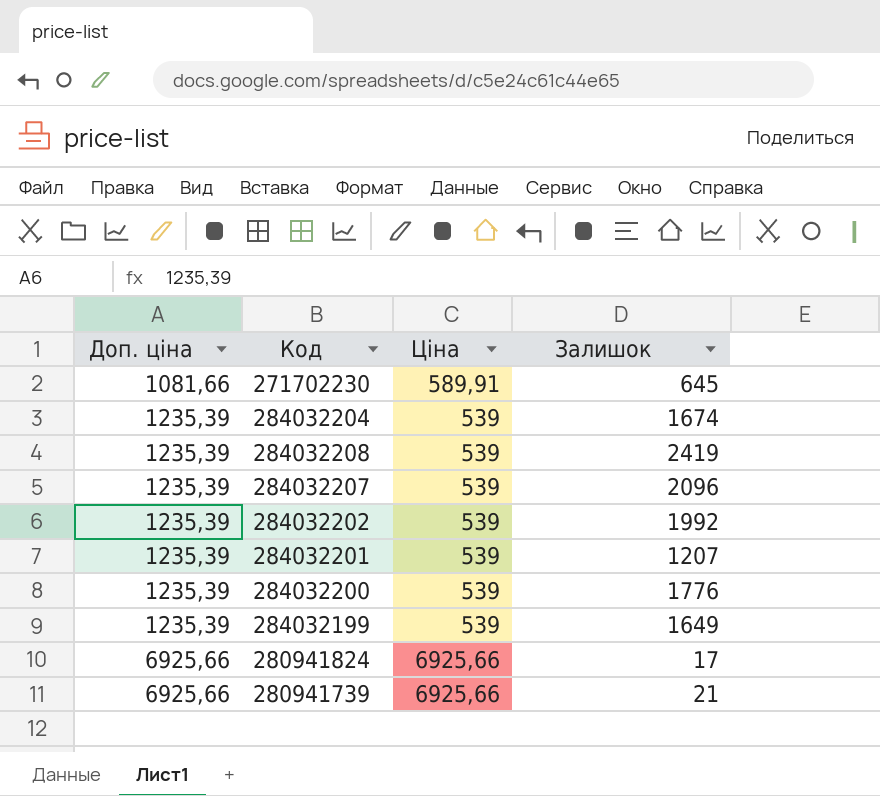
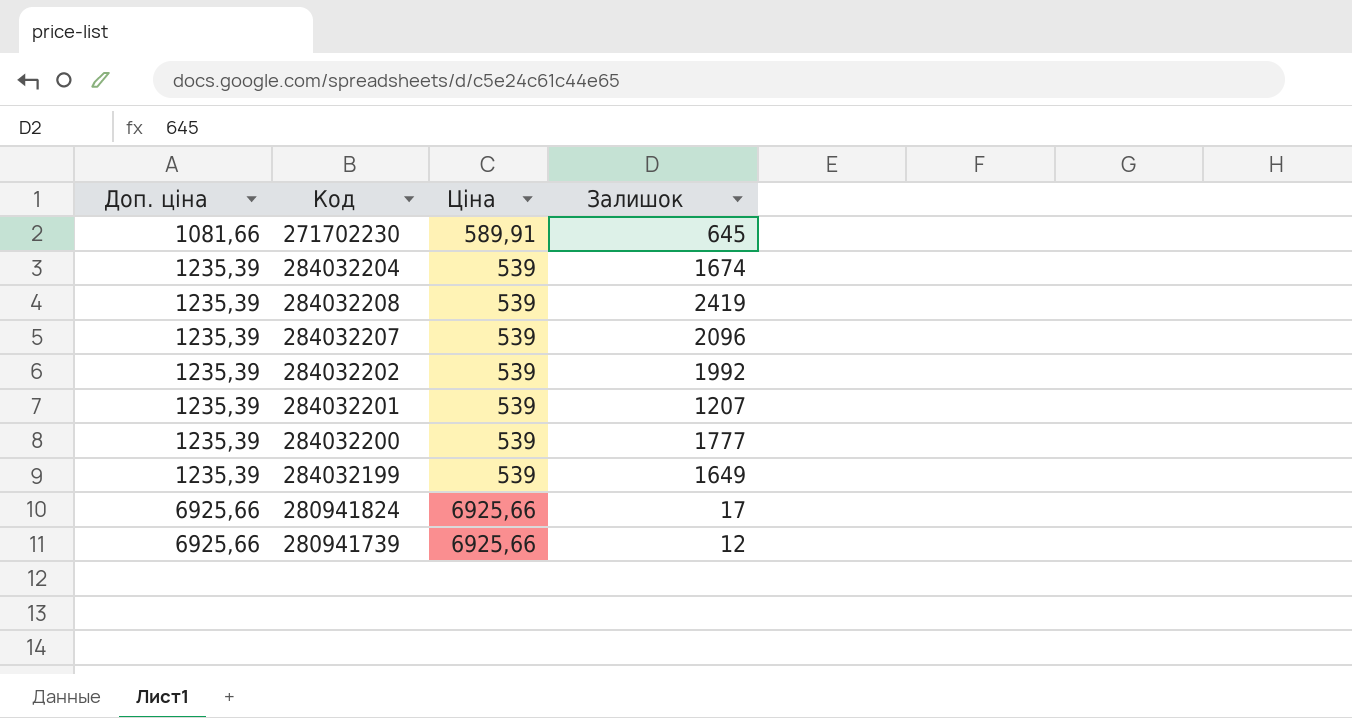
284032200 | Залишок: 1776 -> 1777
280941739 | Залишок: 21 -> 12

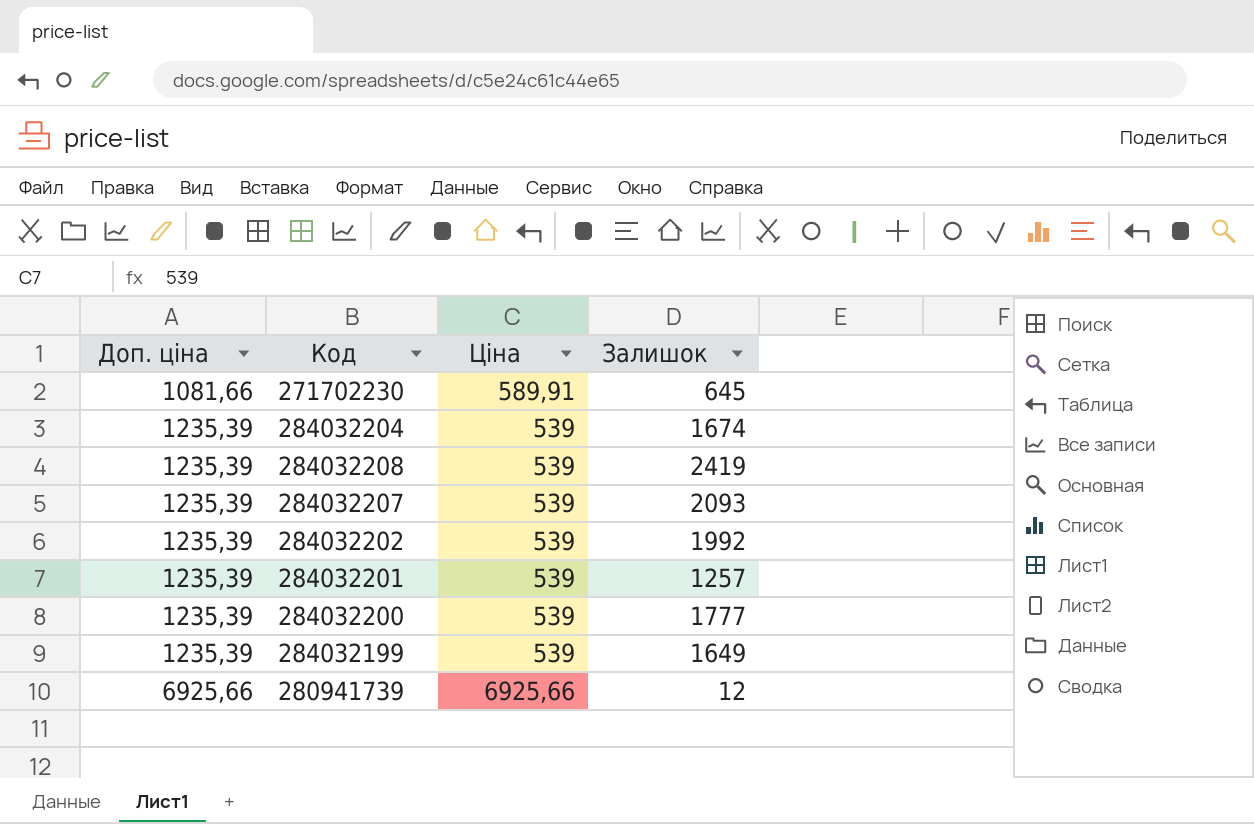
row 280941824: 6925,66 | 6925,66 | 17 -> none
284032207 | Залишок: 2096 -> 2093
284032201 | Залишок: 1207 -> 1257

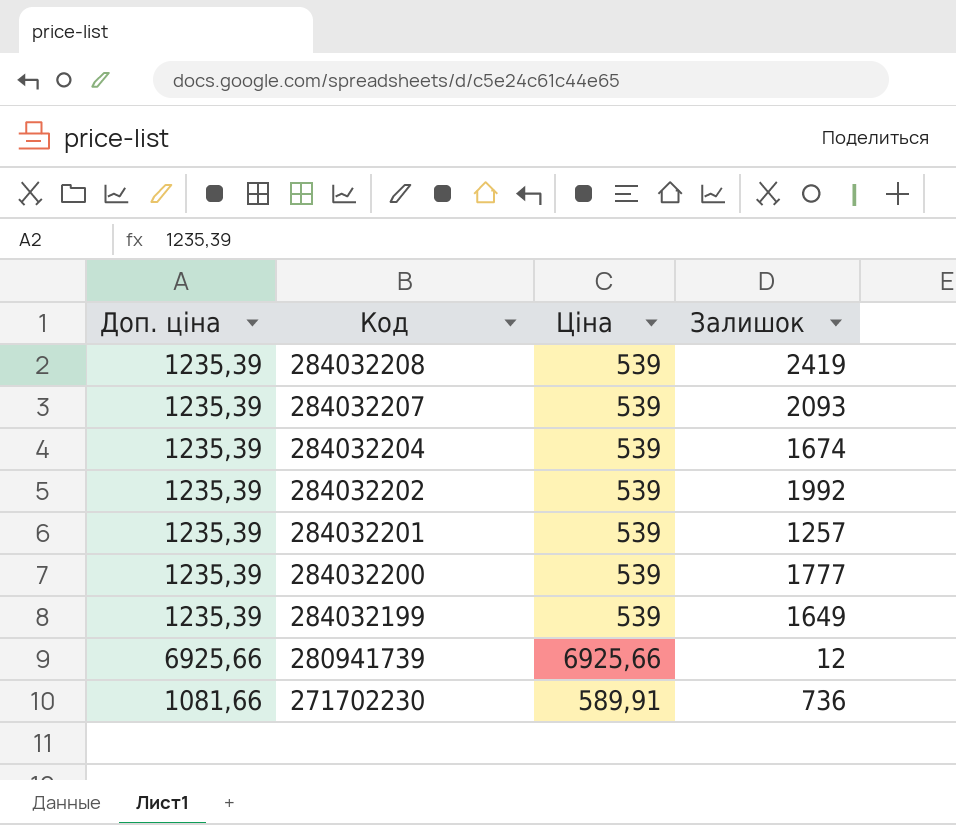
row order: Доп. ціна ascending -> Код descending
271702230 | Залишок: 645 -> 736

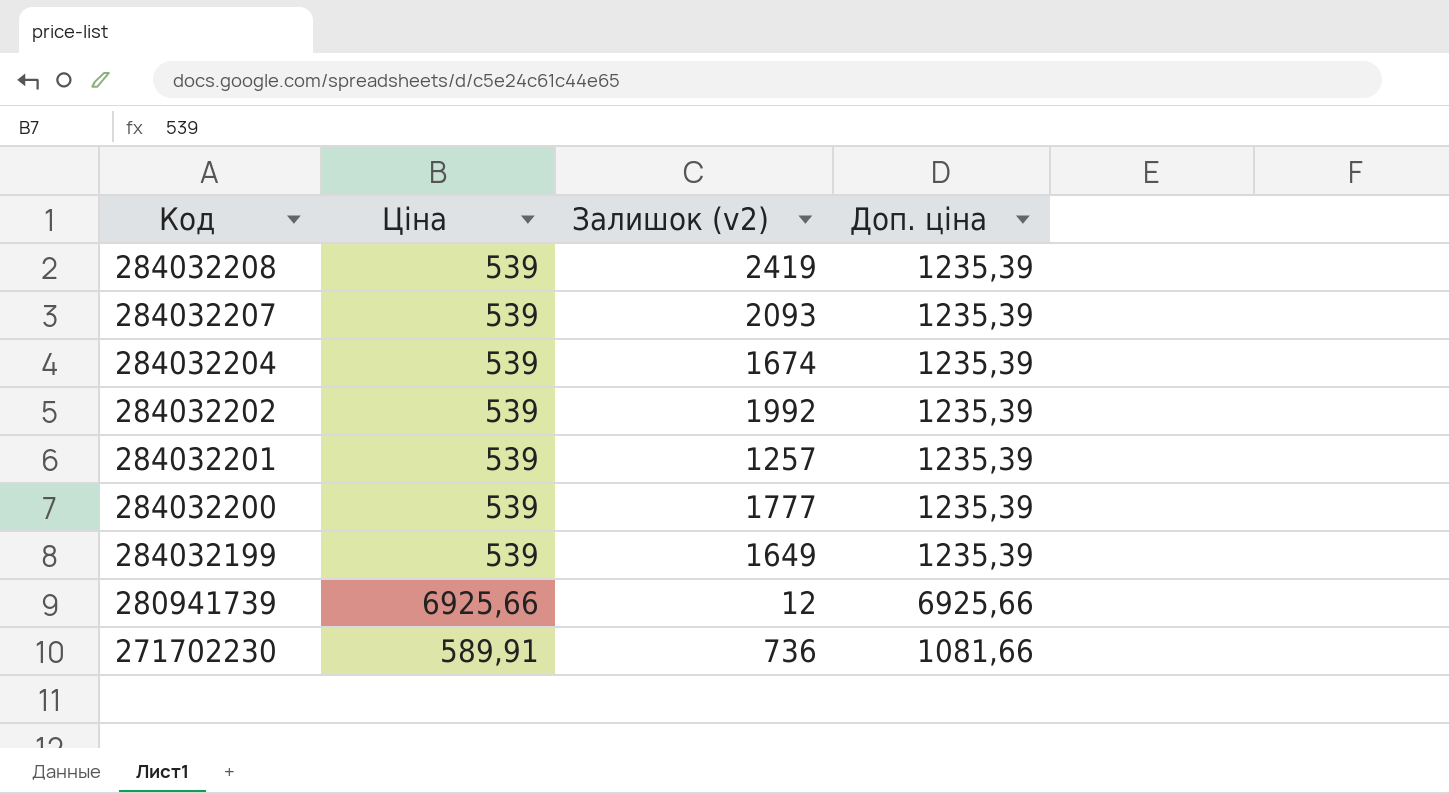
column name: Залишок -> Залишок (v2)
column Доп. ціна | position: 1 -> 4

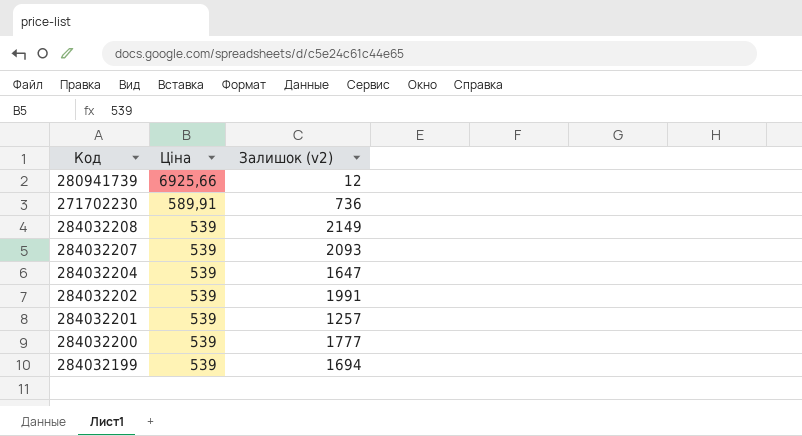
row order: Код descending -> Ціна descending
column Доп. ціна | position: 4 -> none
284032208 | Залишок (v2): 2419 -> 2149
284032204 | Залишок (v2): 1674 -> 1647
284032202 | Залишок (v2): 1992 -> 1991
284032199 | Залишок (v2): 1649 -> 1694

